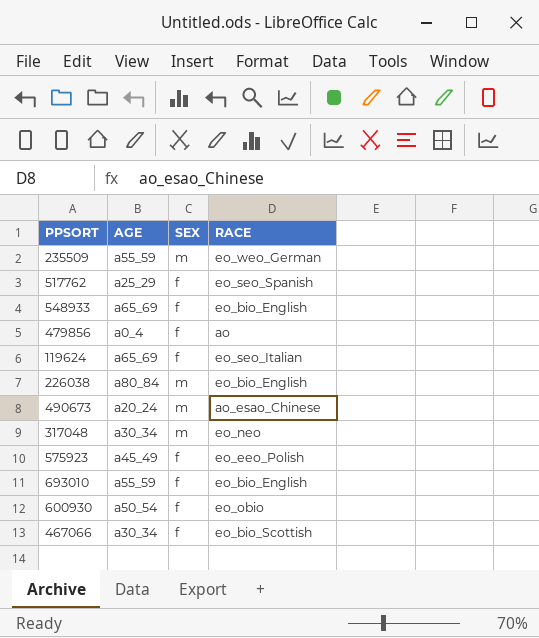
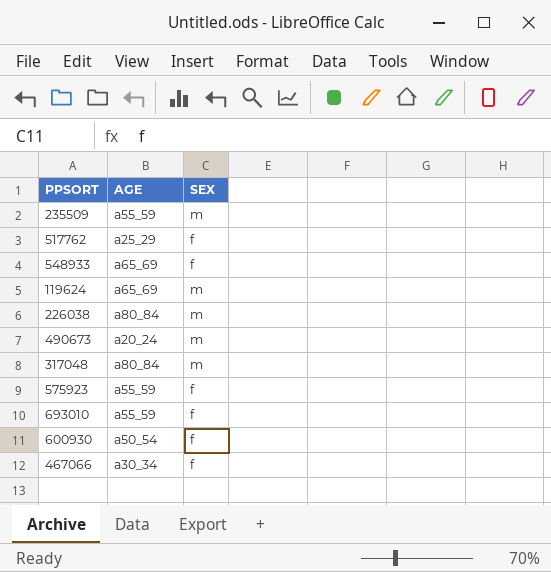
column RACE | position: 4 -> none
row 479856: a0_4 | f | ao -> none
119624 | SEX: f -> m
317048 | AGE: a30_34 -> a80_84
575923 | AGE: a45_49 -> a55_59

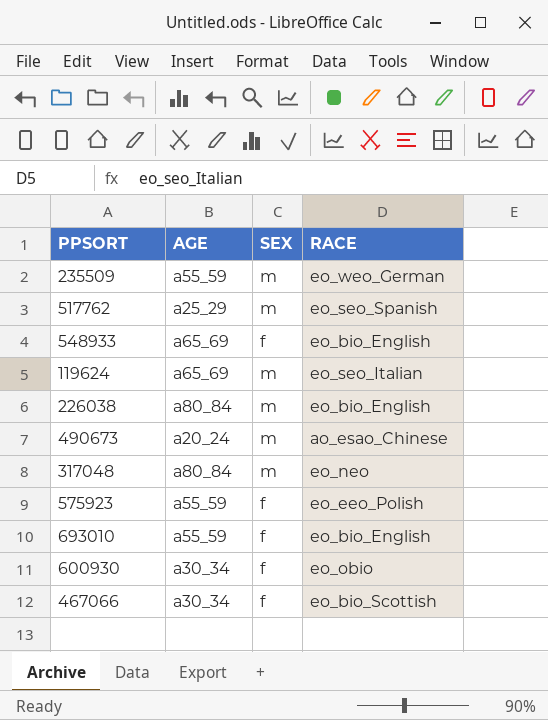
column RACE | position: none -> 4
517762 | SEX: f -> m
600930 | AGE: a50_54 -> a30_34

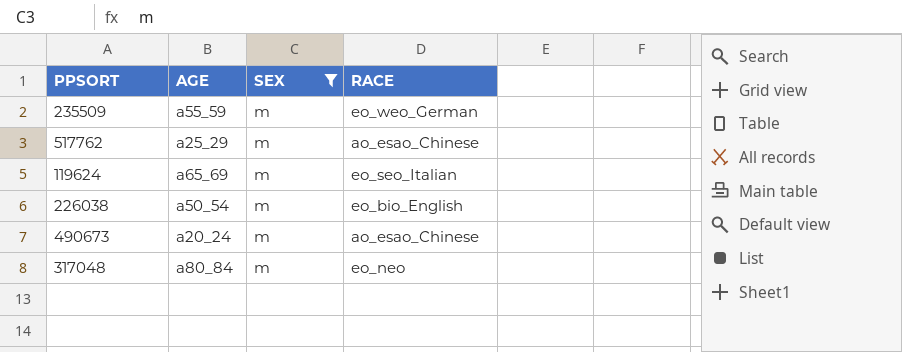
filter: none -> SEX = m
517762 | RACE: eo_seo_Spanish -> ao_esao_Chinese
226038 | AGE: a80_84 -> a50_54

